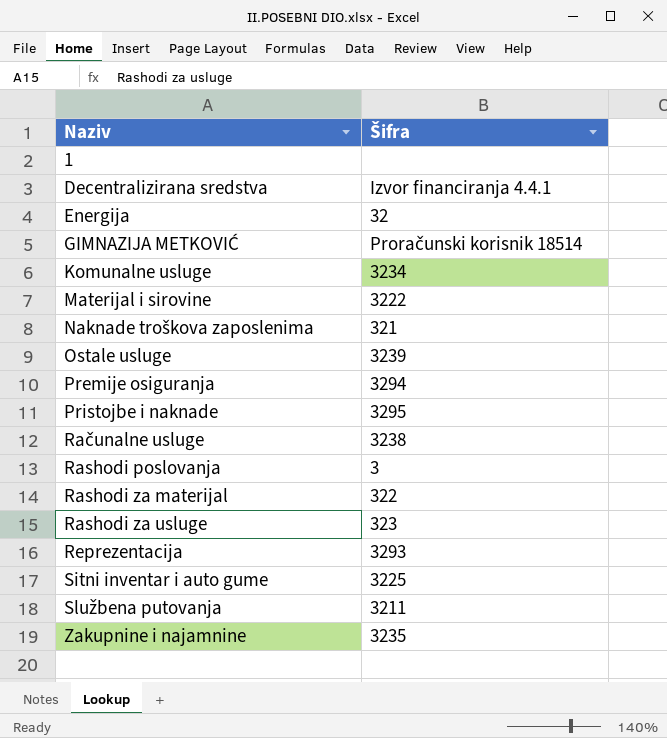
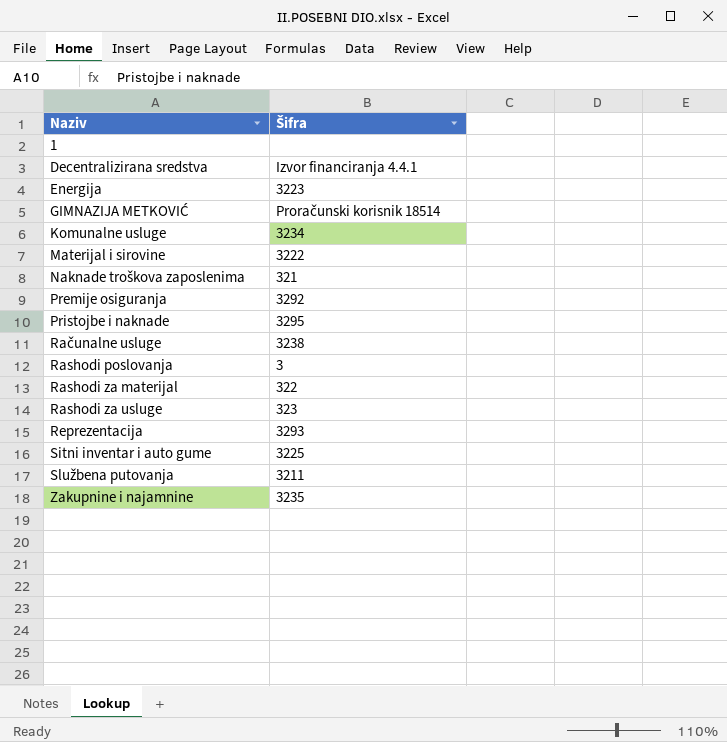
row Ostale usluge: 3239 -> none
Energija | Šifra: 32 -> 3223
Premije osiguranja | Šifra: 3294 -> 3292

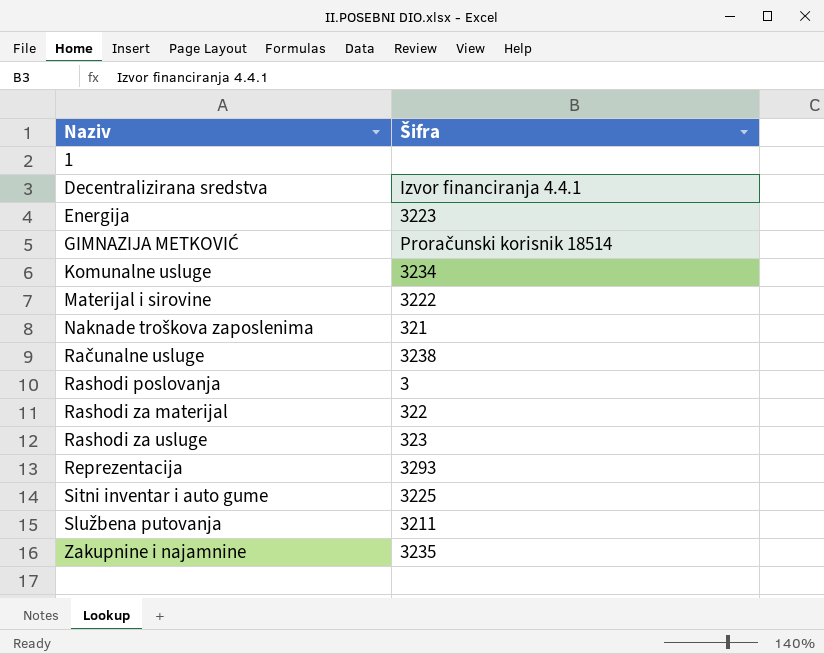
row Premije osiguranja: 3292 -> none
row Pristojbe i naknade: 3295 -> none

